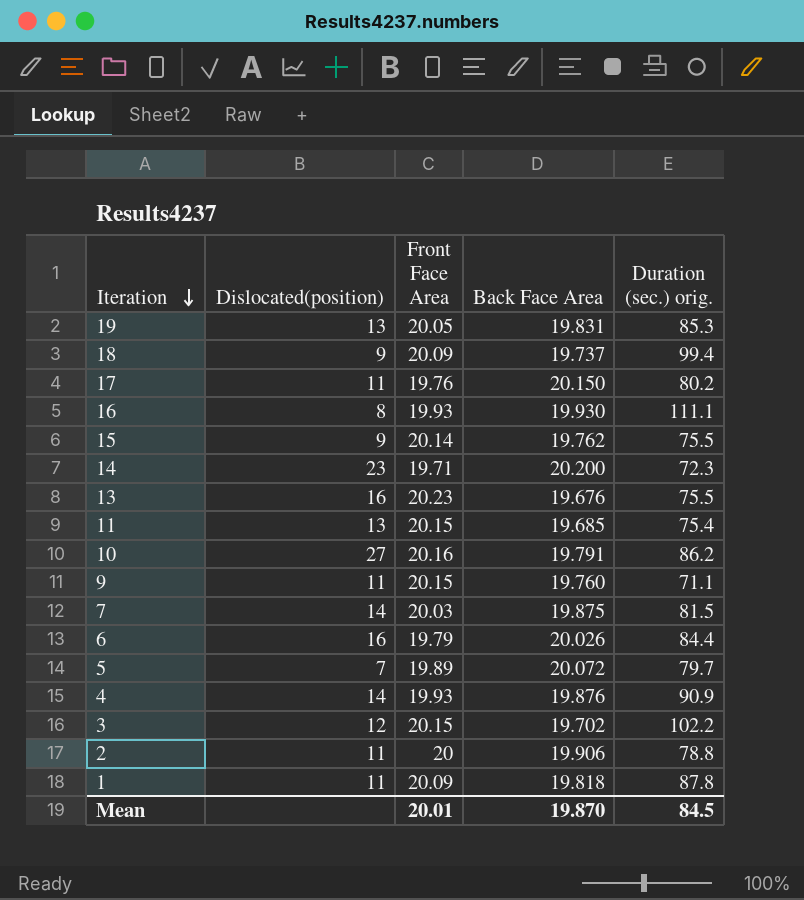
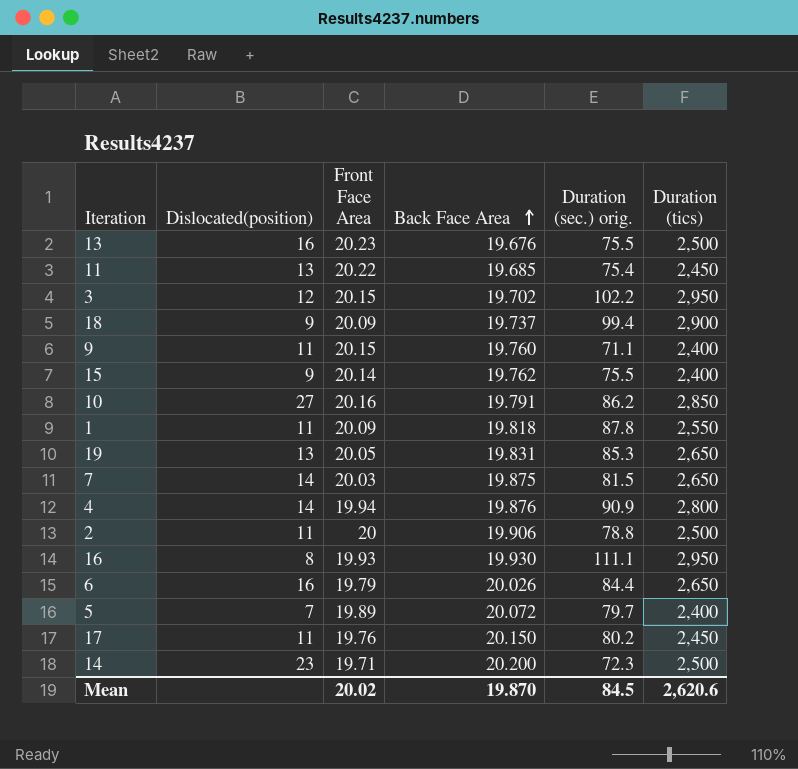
row order: Iteration descending -> Back Face Area ascending
column Duration (tics) | position: none -> 6
11 | Front Face Area: 20.15 -> 20.22
4 | Front Face Area: 19.93 -> 19.94
Mean | Front Face Area: 20.01 -> 20.02

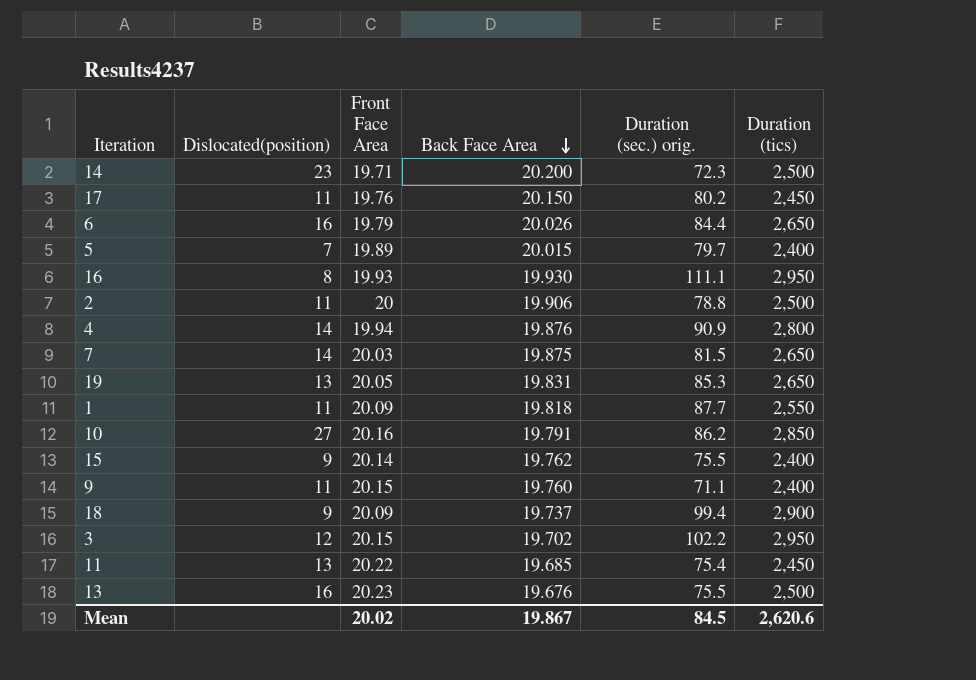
row order: Back Face Area ascending -> Back Face Area descending
5 | Back Face Area: 20.072 -> 20.015
1 | Duration (sec.) orig.: 87.8 -> 87.7
Mean | Back Face Area: 19.870 -> 19.867

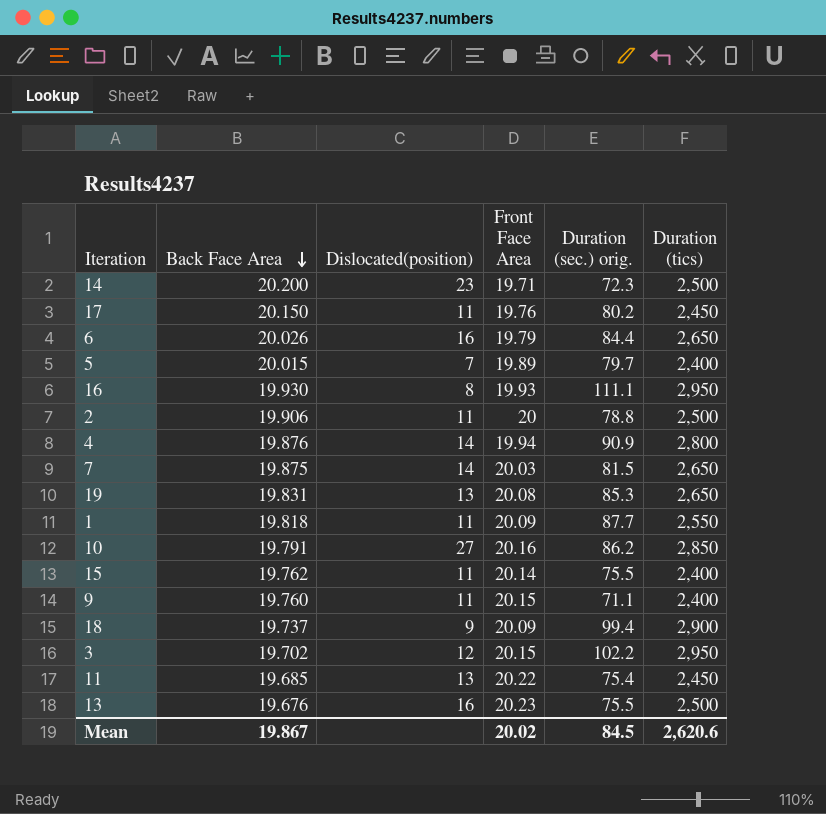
column Back Face Area | position: 4 -> 2
19 | Front Face Area: 20.05 -> 20.08
15 | Dislocated(position): 9 -> 11

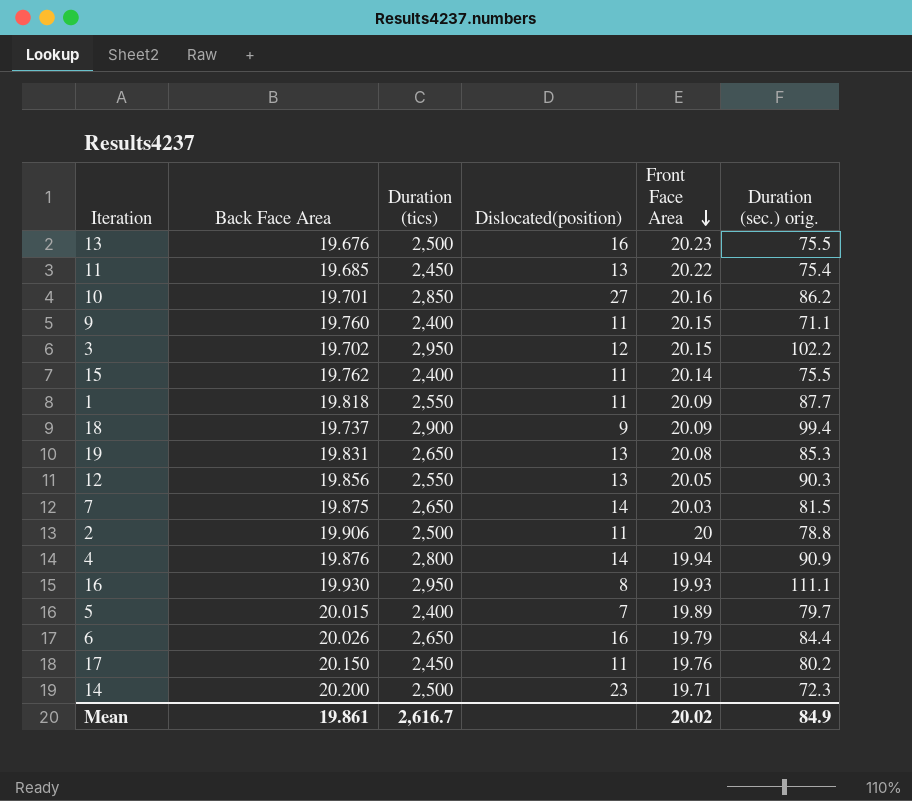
row order: Back Face Area descending -> Front Face Area descending
column Duration (tics) | position: 6 -> 3
10 | Back Face Area: 19.791 -> 19.701
row 12: none -> 19.856 | 2,550 | 13 | 20.05 | 90.3
Mean | Back Face Area: 19.867 -> 19.861
Mean | Duration (tics): 2,620.6 -> 2,616.7
Mean | Duration (sec.) orig.: 84.5 -> 84.9

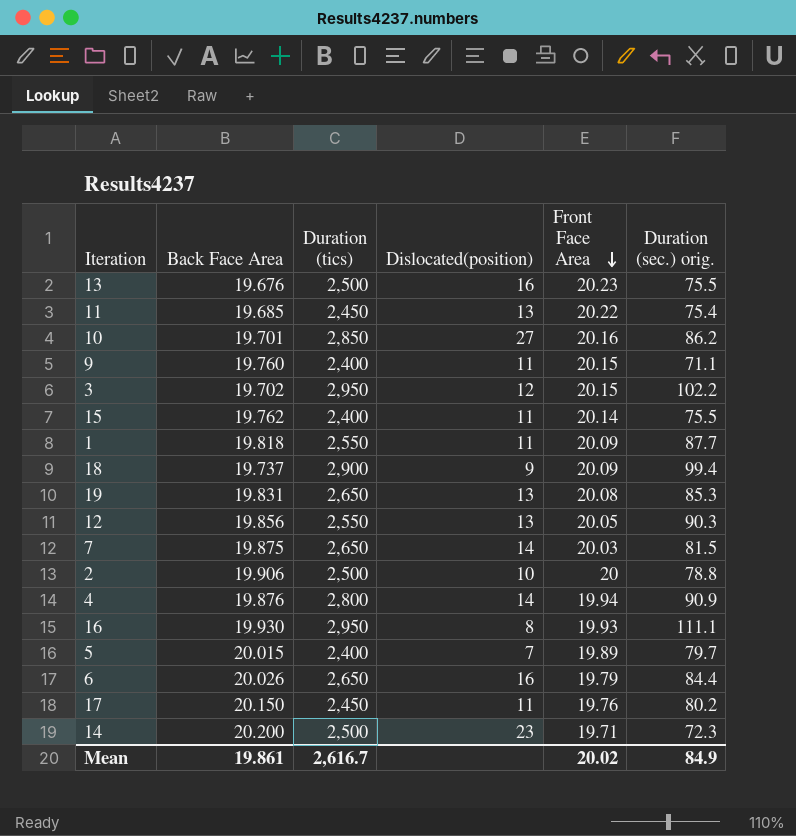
2 | Dislocated(position): 11 -> 10

